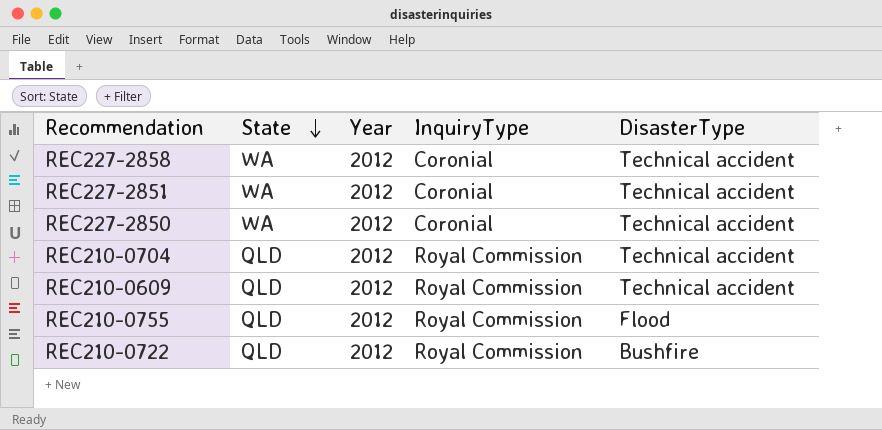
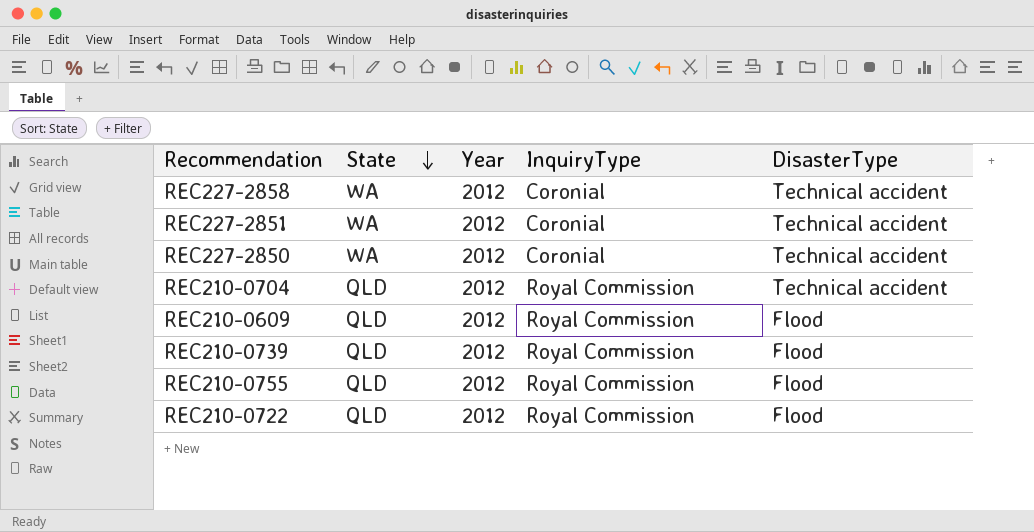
REC210-0609 | DisasterType: Technical accident -> Flood
row REC210-0739: none -> QLD | 2012 | Royal Commission | Flood
REC210-0722 | DisasterType: Bushfire -> Flood

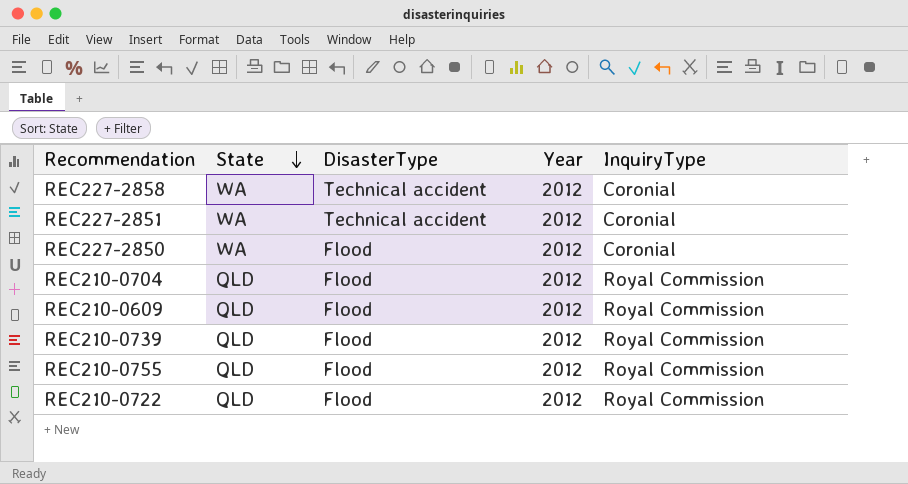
column DisasterType | position: 5 -> 3
REC227-2850 | DisasterType: Technical accident -> Flood
REC210-0704 | DisasterType: Technical accident -> Flood

